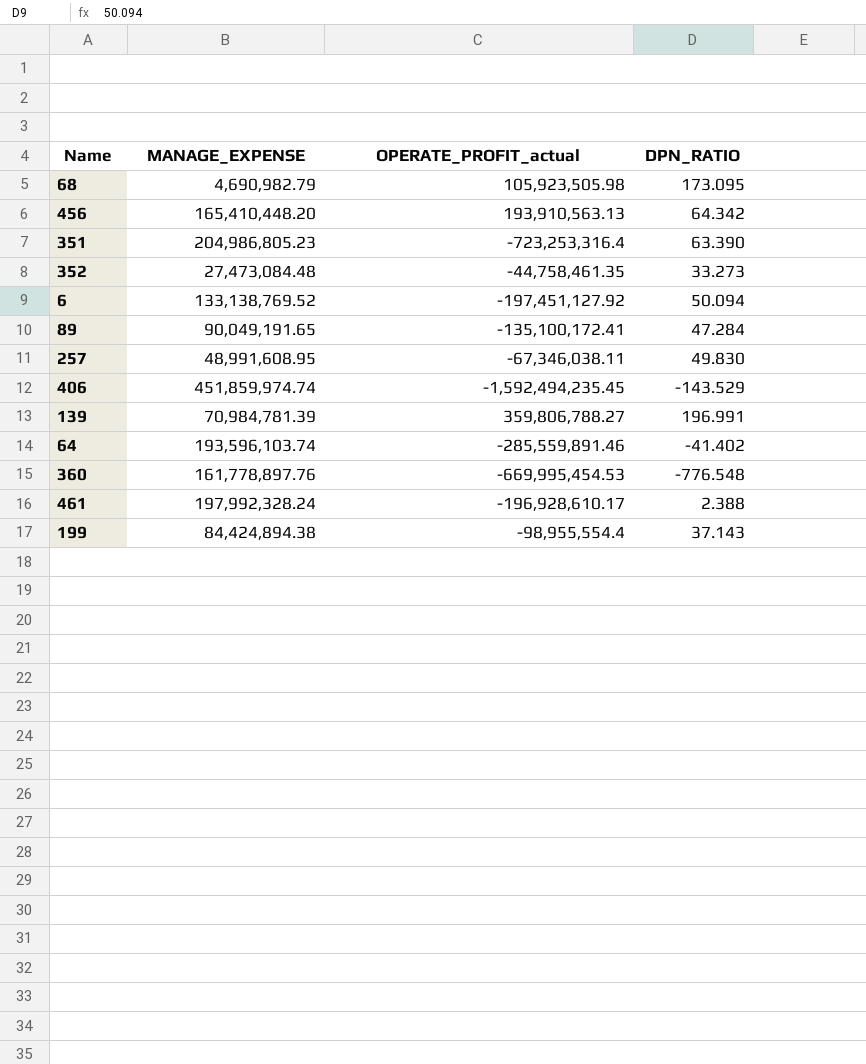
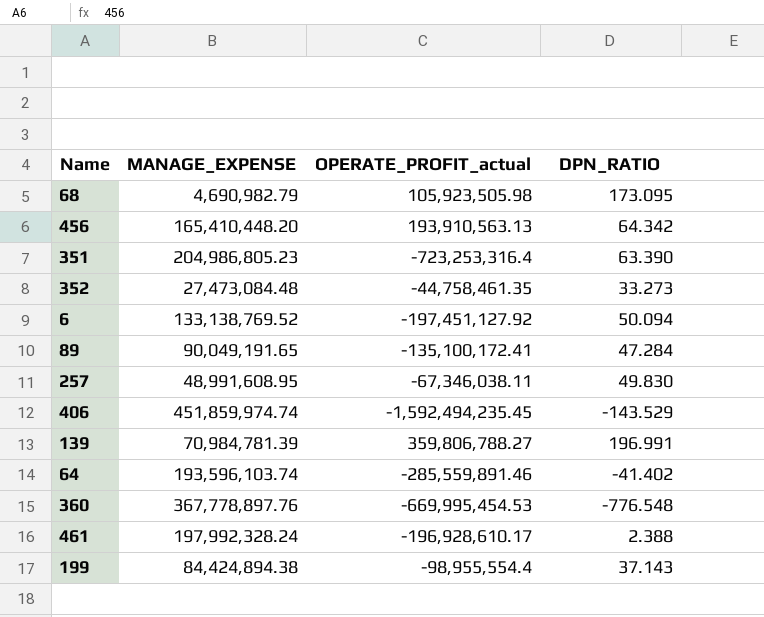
360 | MANAGE_EXPENSE: 161,778,897.76 -> 367,778,897.76

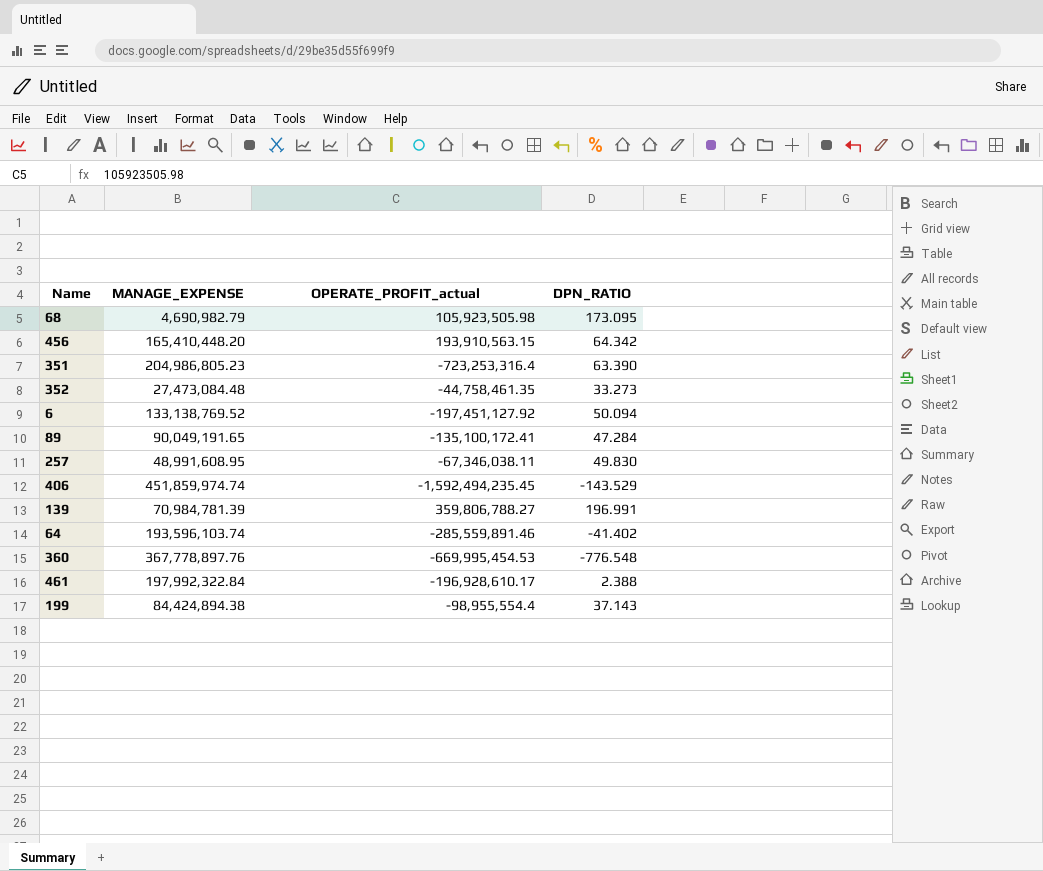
456 | OPERATE_PROFIT_actual: 193,910,563.13 -> 193,910,563.15
461 | MANAGE_EXPENSE: 197,992,328.24 -> 197,992,322.84

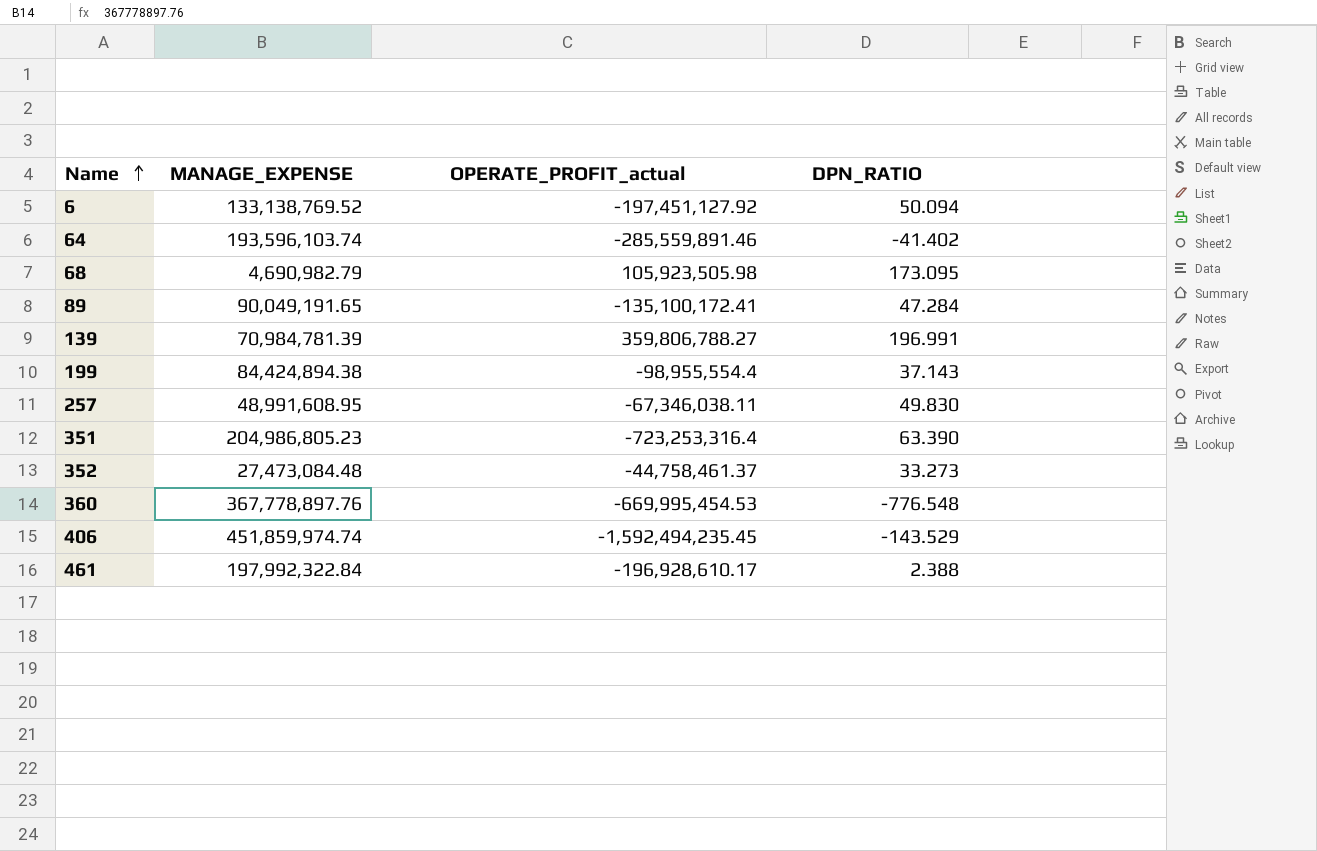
row order: none -> Name ascending
row 456: 165,410,448.20 | 193,910,563.15 | 64.342 -> none
352 | OPERATE_PROFIT_actual: -44,758,461.35 -> -44,758,461.37

